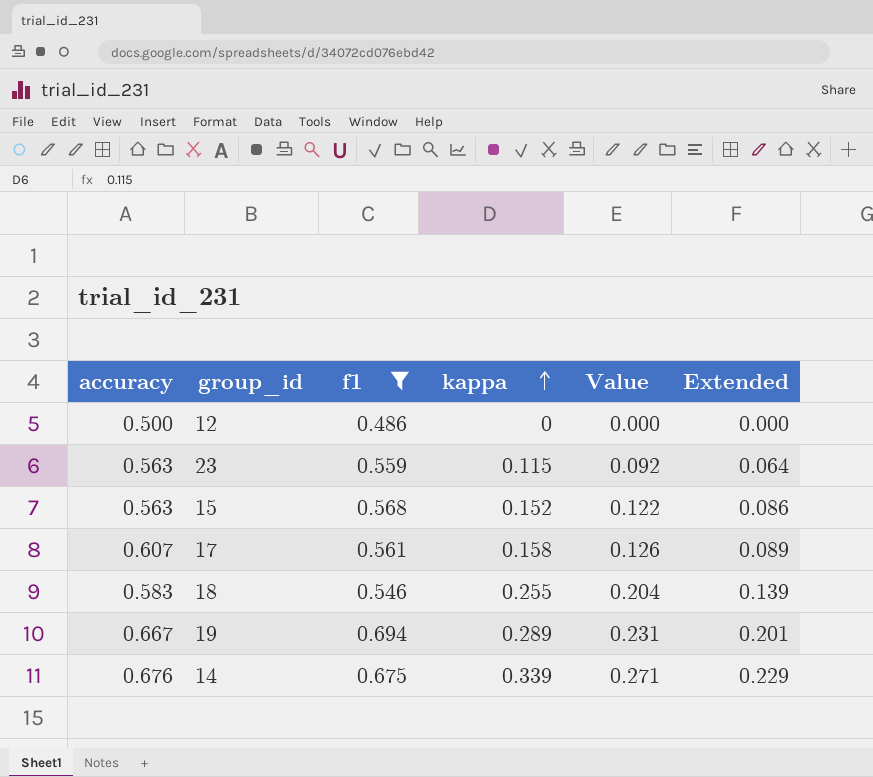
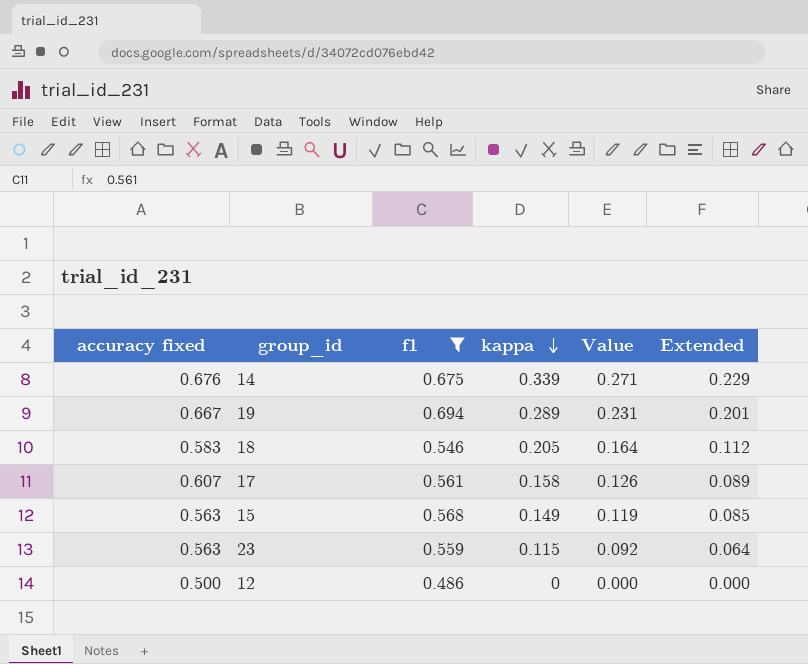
row order: kappa ascending -> kappa descending
column name: accuracy -> accuracy fixed
18 | kappa: 0.255 -> 0.205
18 | Value: 0.204 -> 0.164
18 | Extended: 0.139 -> 0.112
15 | kappa: 0.152 -> 0.149
15 | Value: 0.122 -> 0.119
15 | Extended: 0.086 -> 0.085

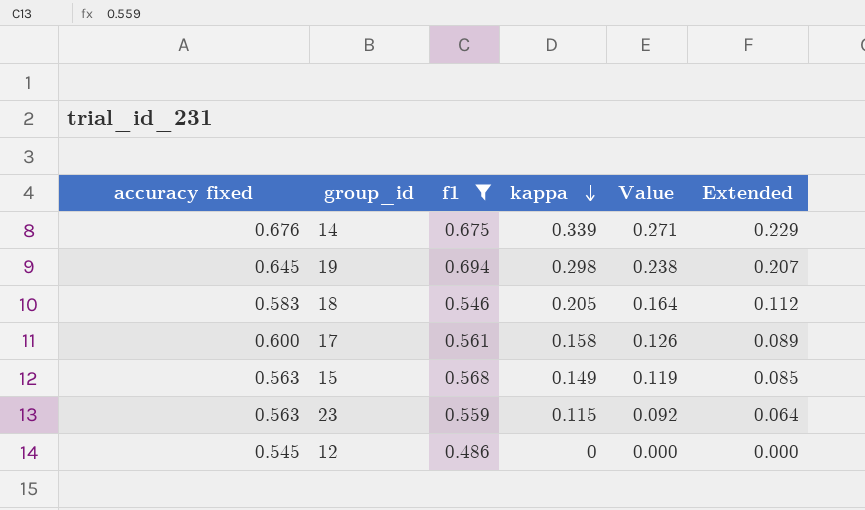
19 | accuracy fixed: 0.667 -> 0.645
19 | kappa: 0.289 -> 0.298
19 | Value: 0.231 -> 0.238
19 | Extended: 0.201 -> 0.207
17 | accuracy fixed: 0.607 -> 0.600
12 | accuracy fixed: 0.500 -> 0.545

